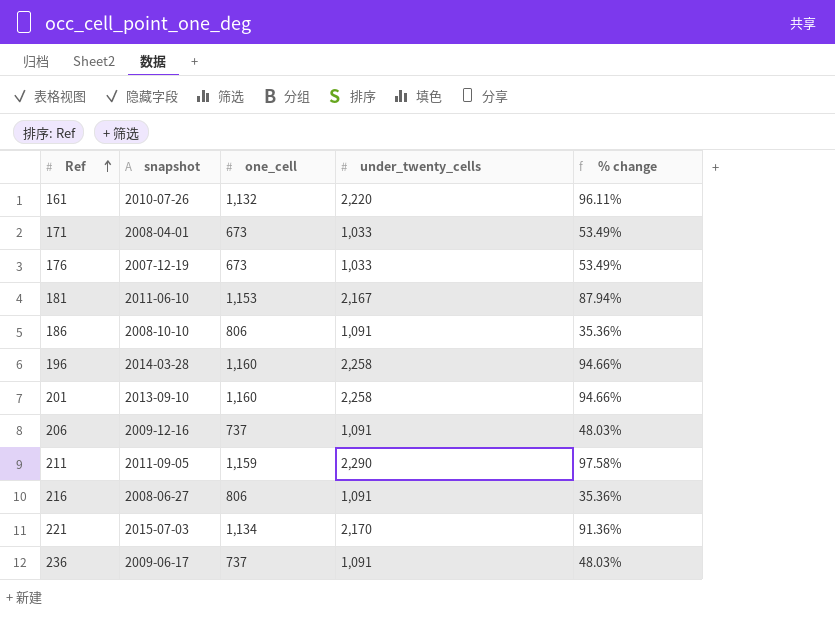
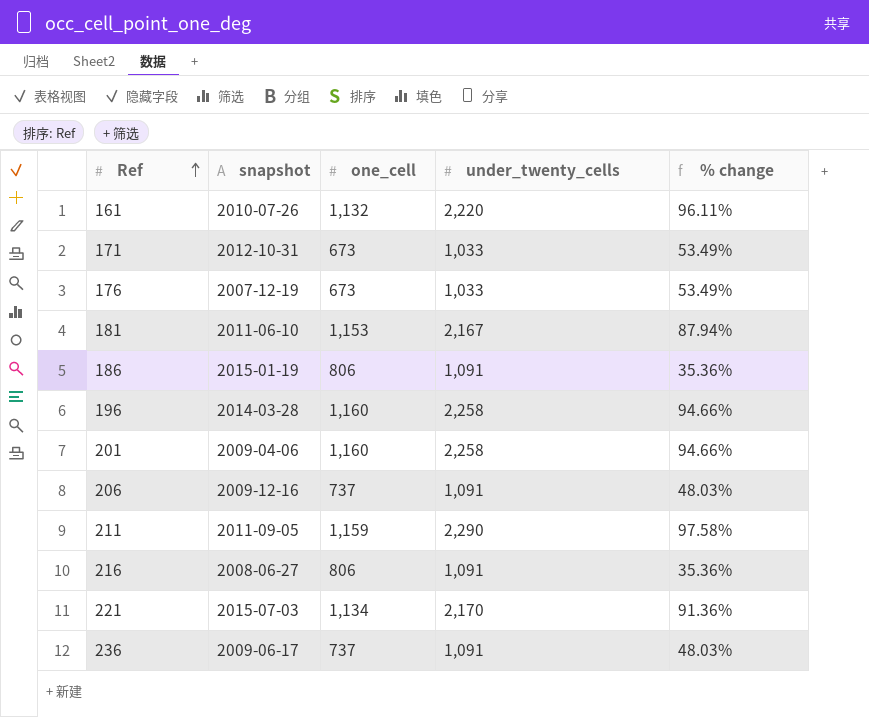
171 | snapshot: 2008-04-01 -> 2012-10-31
186 | snapshot: 2008-10-10 -> 2015-01-19
201 | snapshot: 2013-09-10 -> 2009-04-06

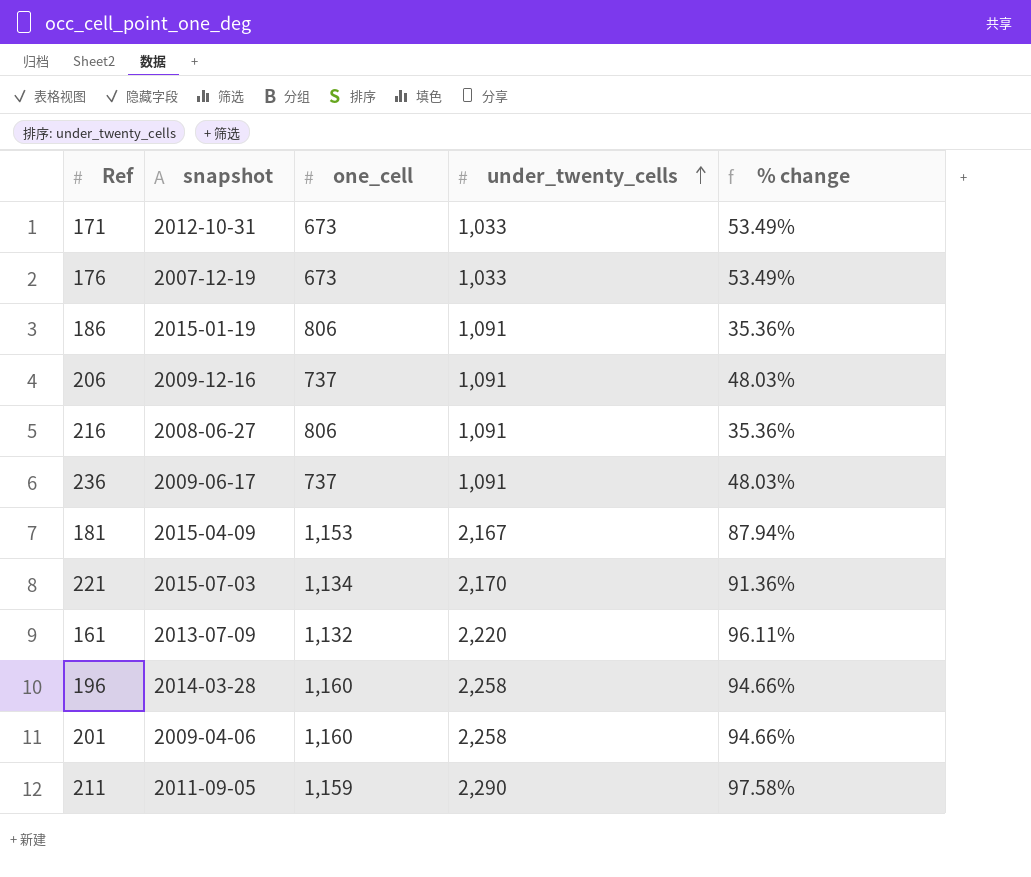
row order: Ref ascending -> under_twenty_cells ascending
181 | snapshot: 2011-06-10 -> 2015-04-09
161 | snapshot: 2010-07-26 -> 2013-07-09

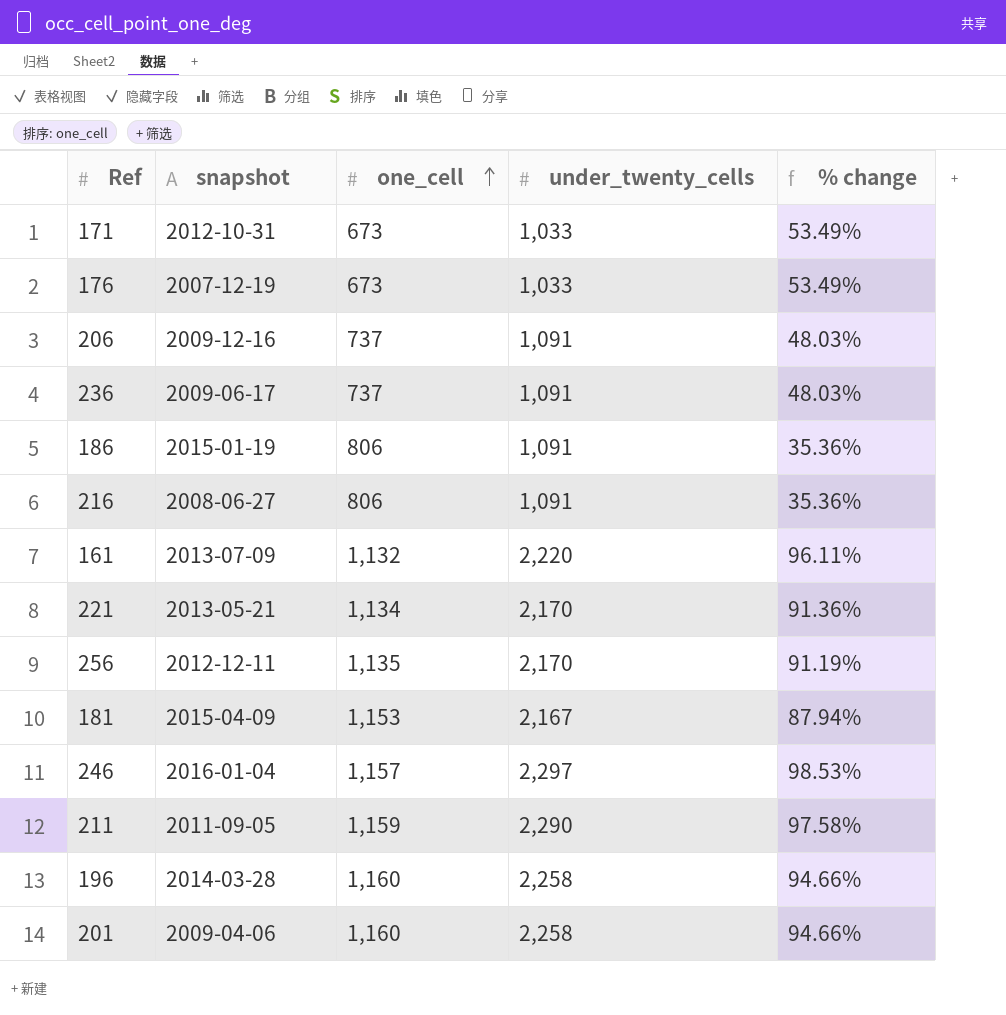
row order: under_twenty_cells ascending -> one_cell ascending
221 | snapshot: 2015-07-03 -> 2013-05-21
row 256: none -> 2012-12-11 | 1,135 | 2,170 | 91.19%
row 246: none -> 2016-01-04 | 1,157 | 2,297 | 98.53%

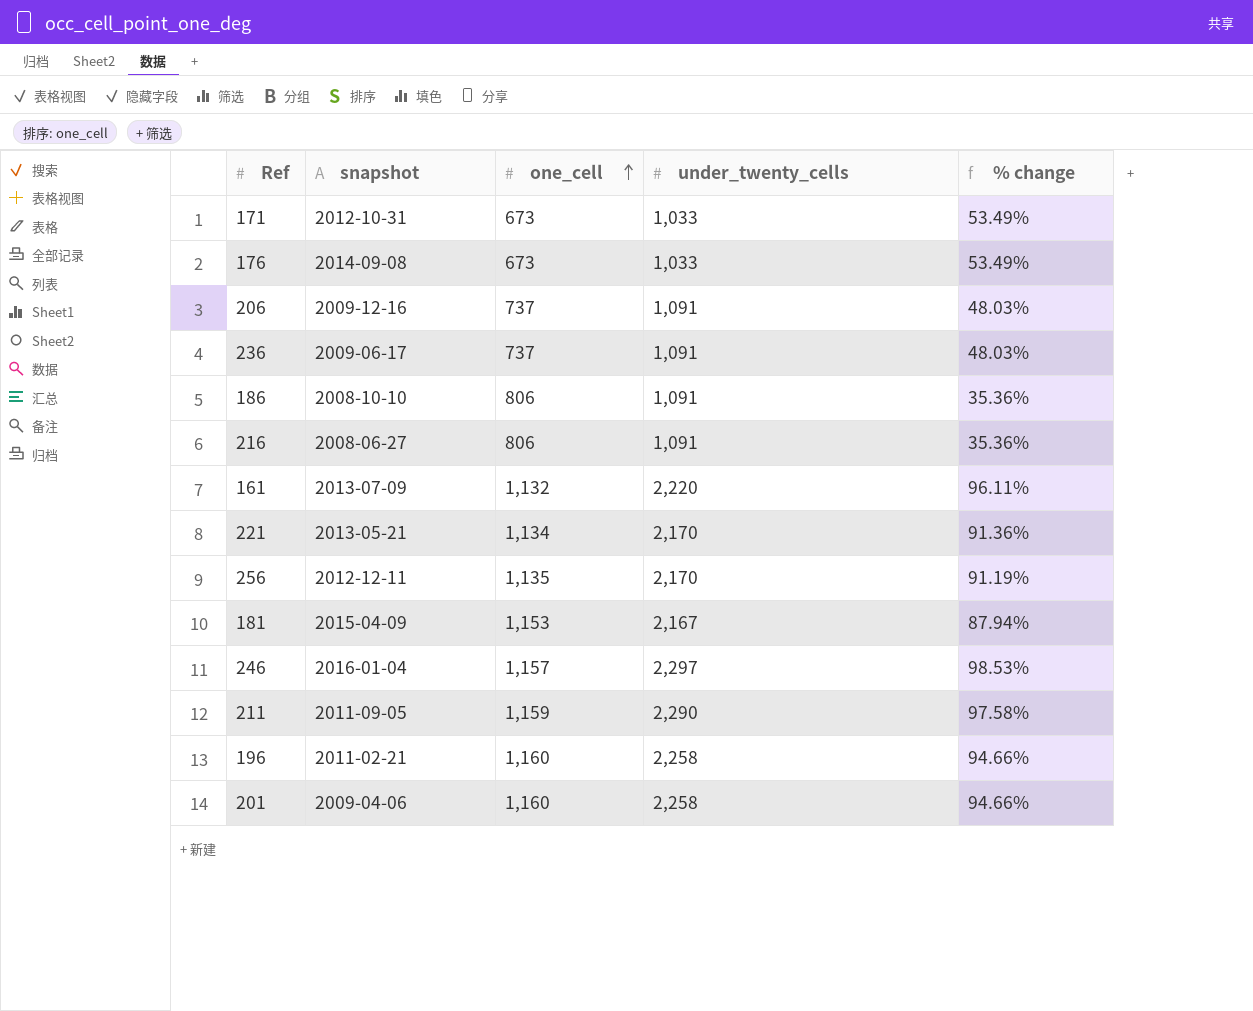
176 | snapshot: 2007-12-19 -> 2014-09-08
186 | snapshot: 2015-01-19 -> 2008-10-10
196 | snapshot: 2014-03-28 -> 2011-02-21

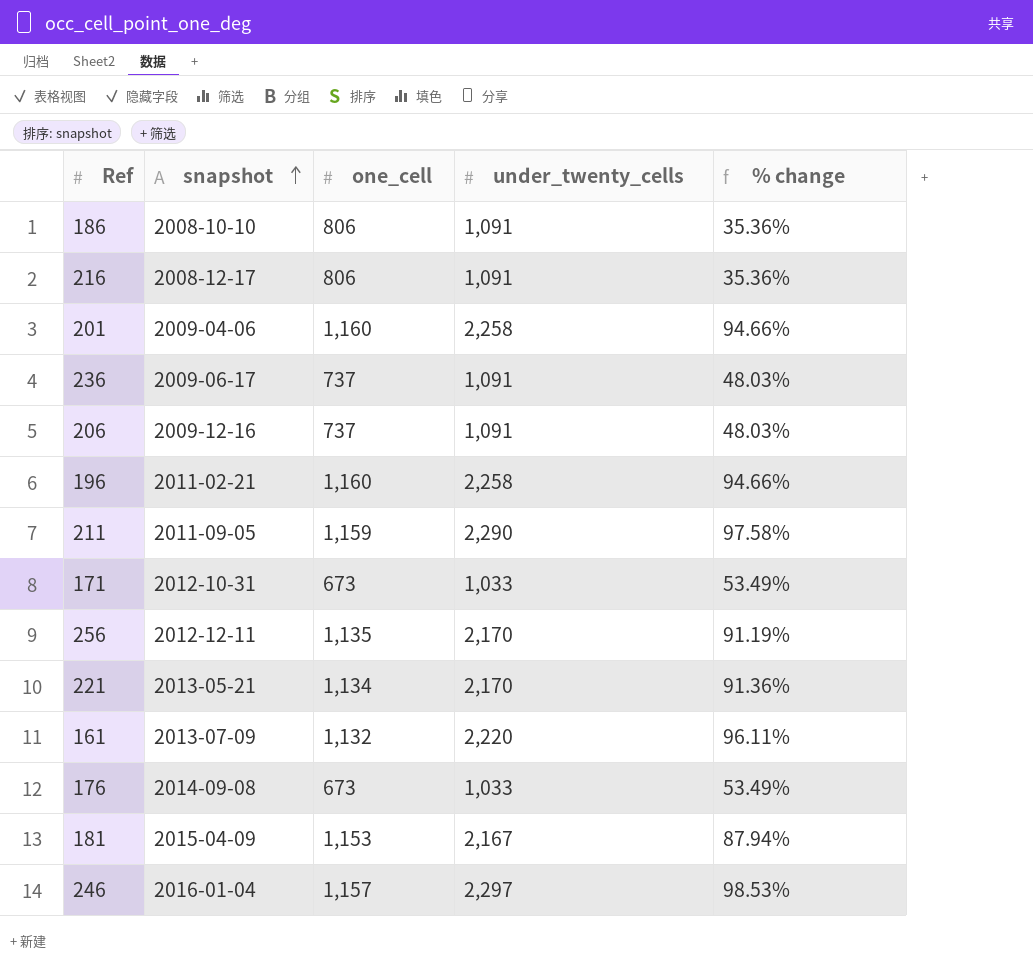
row order: one_cell ascending -> snapshot ascending
216 | snapshot: 2008-06-27 -> 2008-12-17

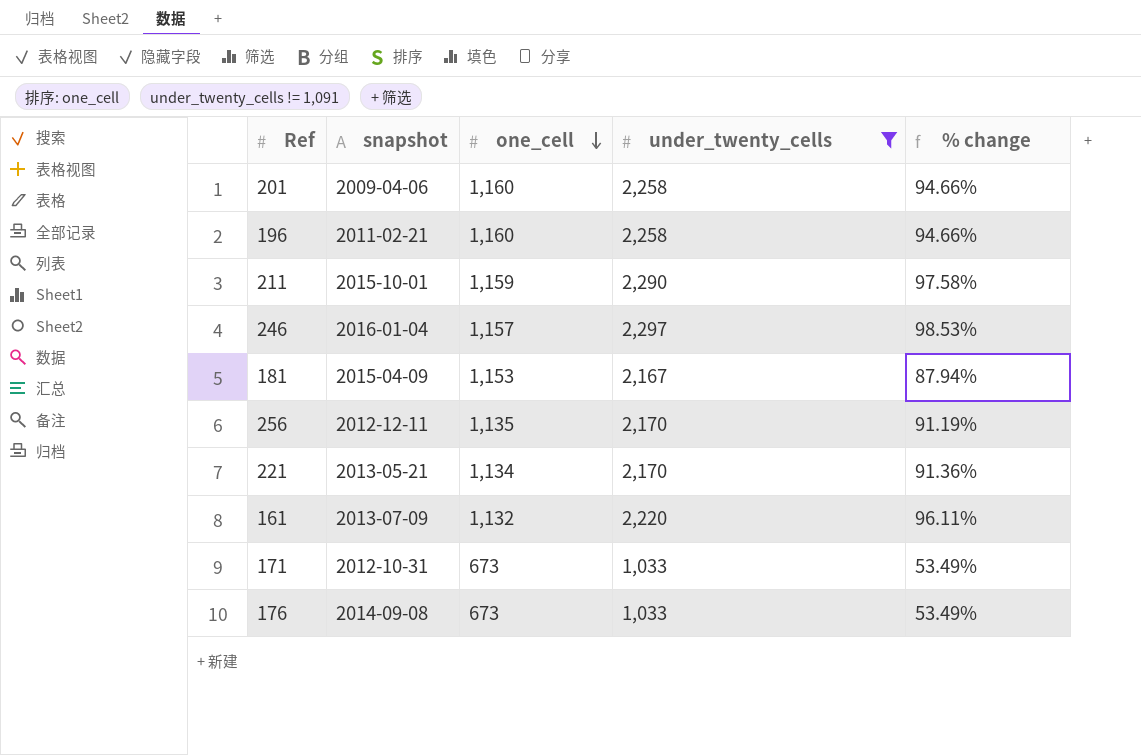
filter: none -> under_twenty_cells != 1,091
row order: snapshot ascending -> one_cell descending
211 | snapshot: 2011-09-05 -> 2015-10-01

